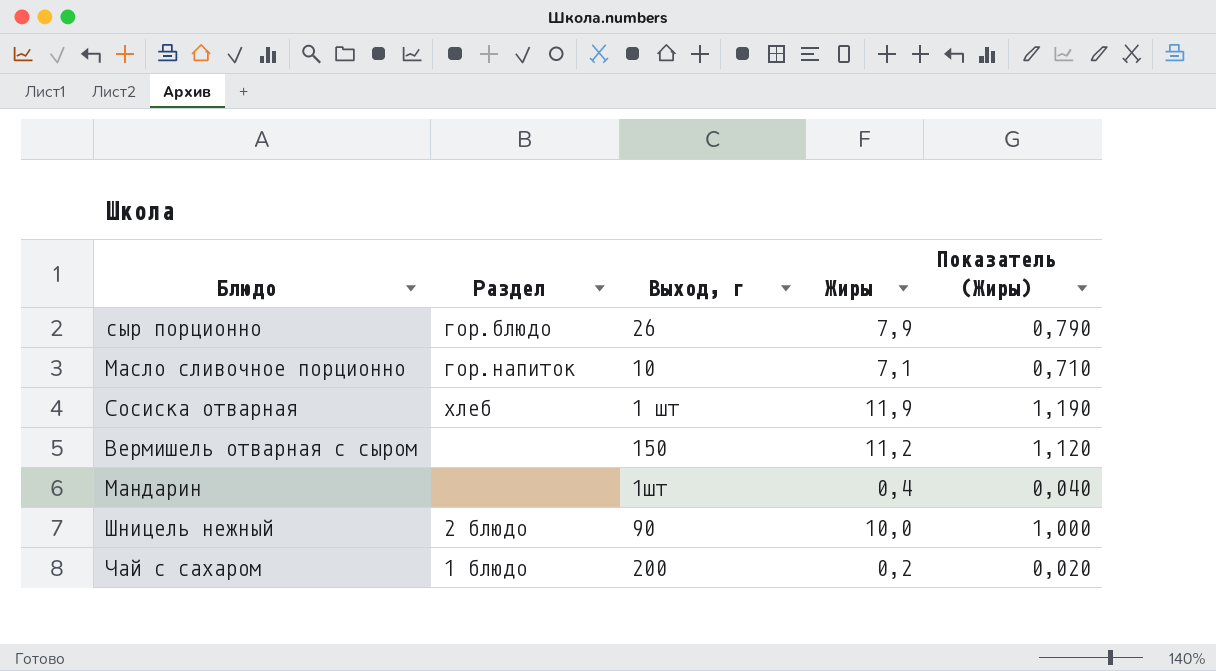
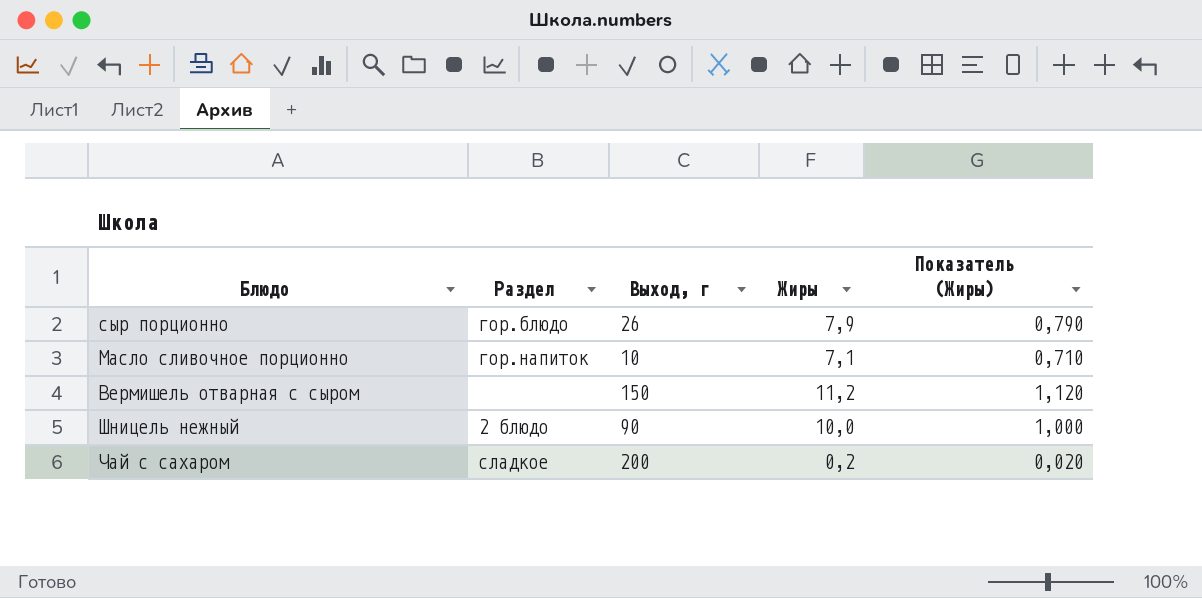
row Сосиска отварная: хлеб | 1 шт | 11,9 | 1,190 -> none
row Мандарин: none | 1шт | 0,4 | 0,040 -> none
Чай с сахаром | Раздел: 1 блюдо -> сладкое

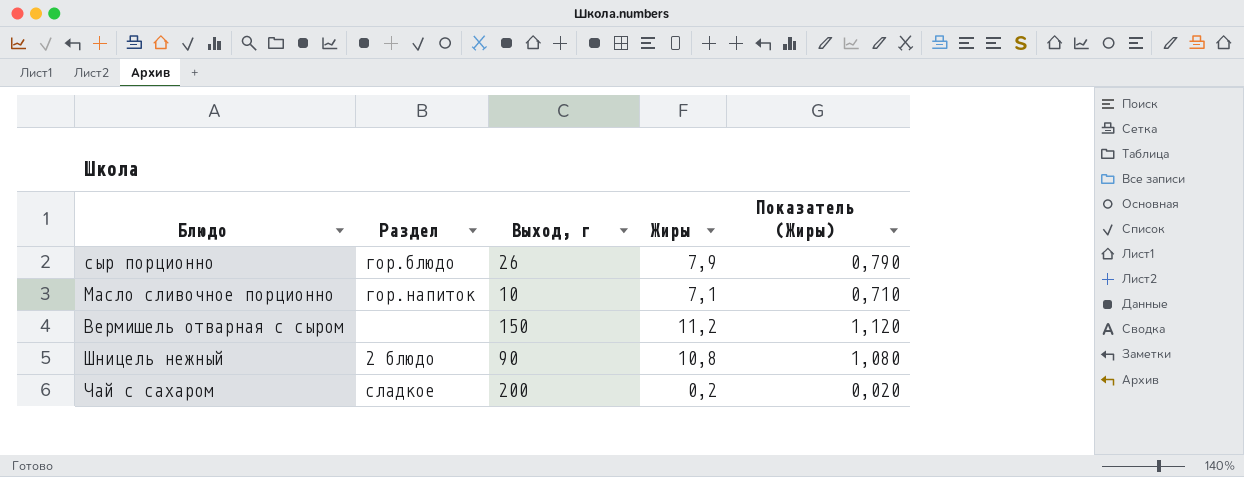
Шницель нежный | Жиры: 10,0 -> 10,8
Шницель нежный | Показатель (Жиры): 1,000 -> 1,080

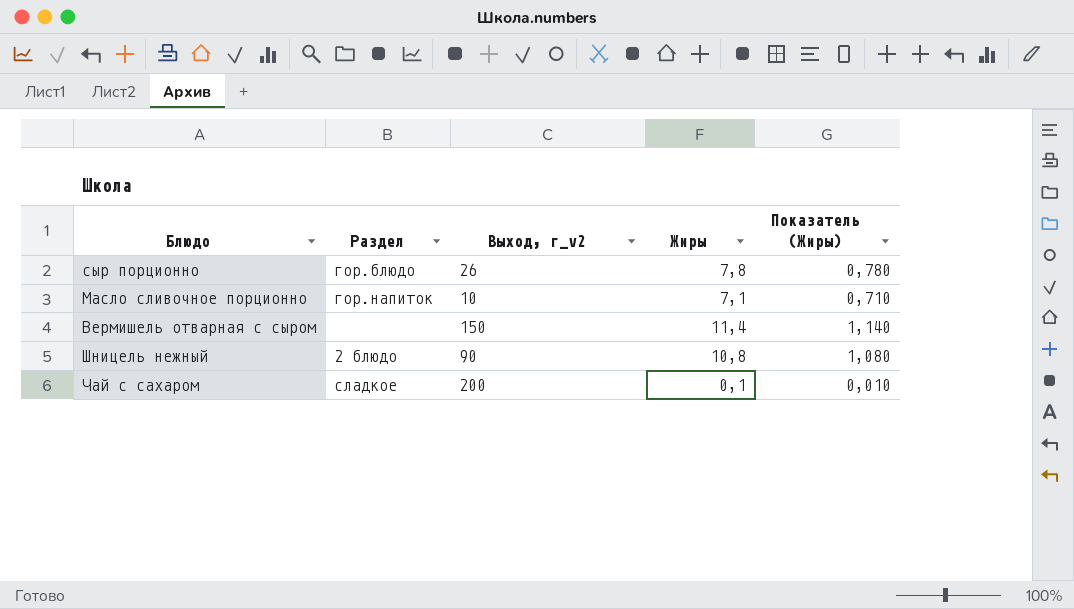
column name: Выход, г -> Выход, г_v2
сыр порционно | Жиры: 7,9 -> 7,8
сыр порционно | Показатель (Жиры): 0,790 -> 0,780
Вермишель отварная с сыром | Жиры: 11,2 -> 11,4
Вермишель отварная с сыром | Показатель (Жиры): 1,120 -> 1,140
Чай с сахаром | Жиры: 0,2 -> 0,1
Чай с сахаром | Показатель (Жиры): 0,020 -> 0,010

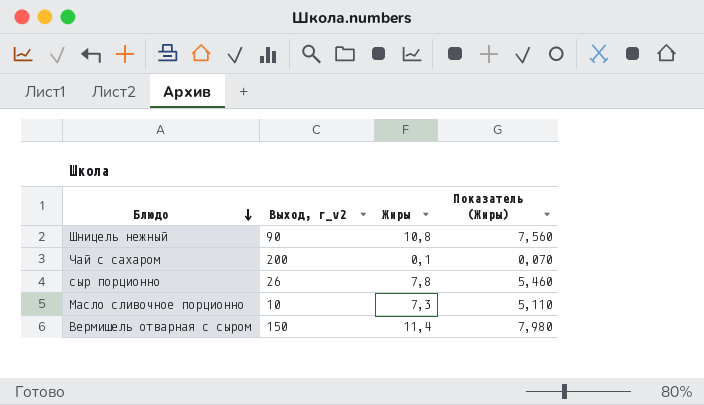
row order: none -> Блюдо descending
column Раздел | position: 2 -> none
column Показатель (Жиры) | formula: [Жиры] * 0,1 -> [Жиры] * 0,7
Масло сливочное порционно | Жиры: 7,1 -> 7,3

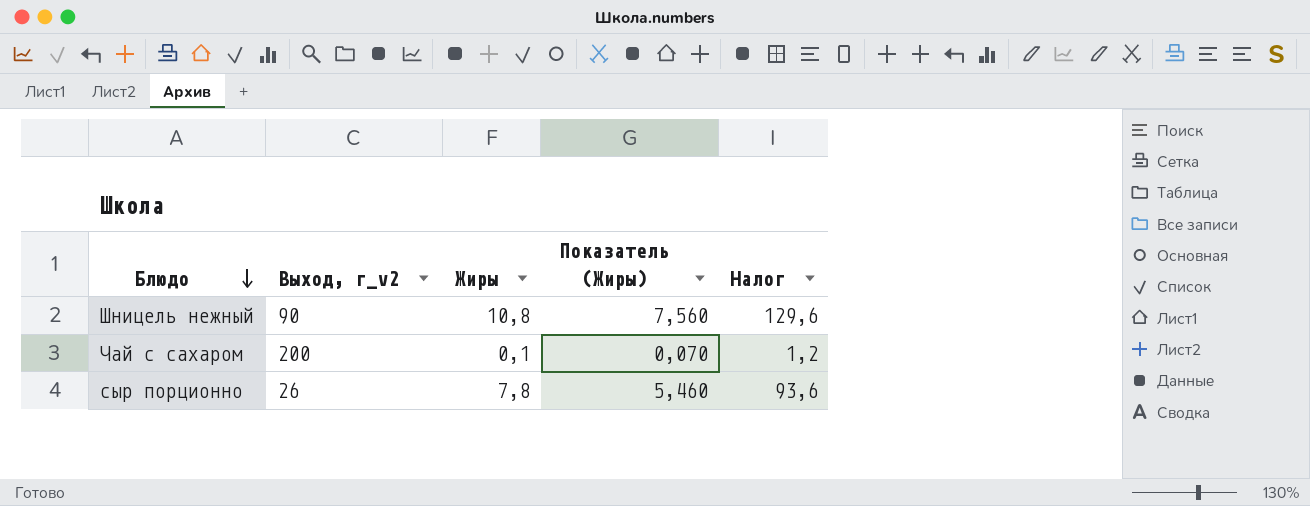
column Налог | formula: none -> [Жиры] * 12
row Масло сливочное порционно: 10 | 7,3 | 5,110 -> none
row Вермишель отварная с сыром: 150 | 11,4 | 7,980 -> none

